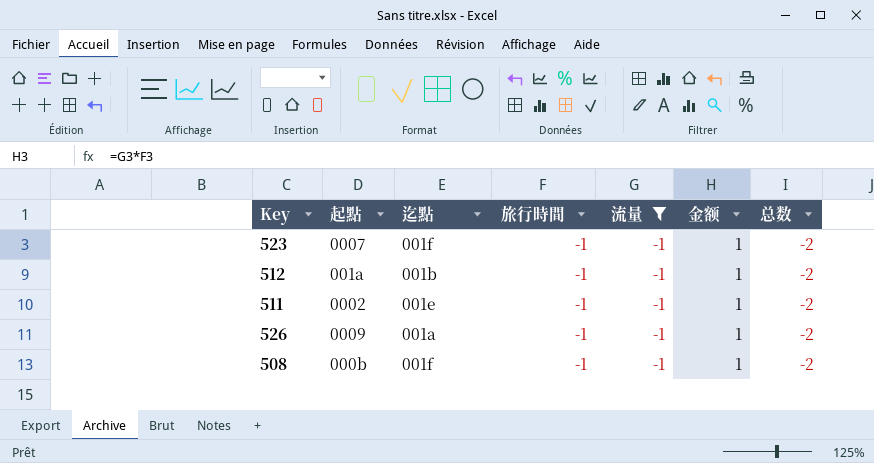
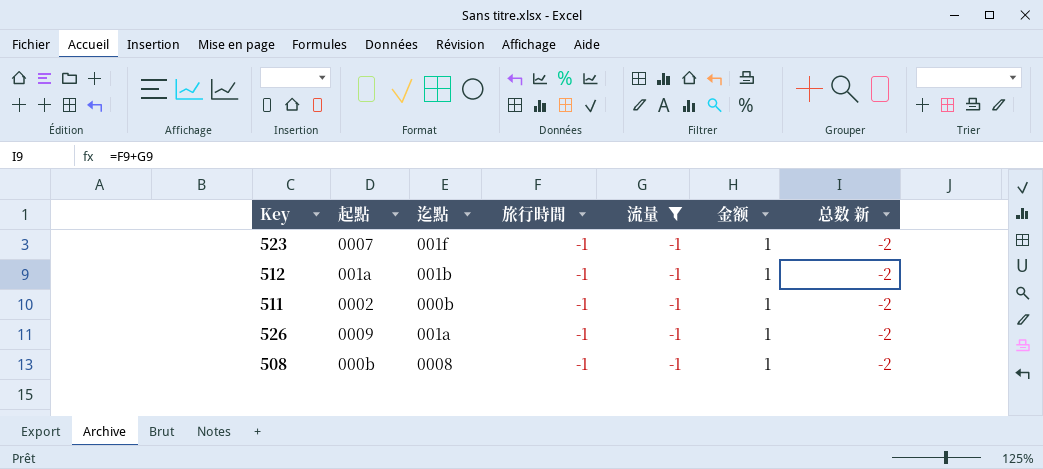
column name: 总数 -> 总数 新
511 | 迄點: 001e -> 000b
508 | 迄點: 001f -> 0008

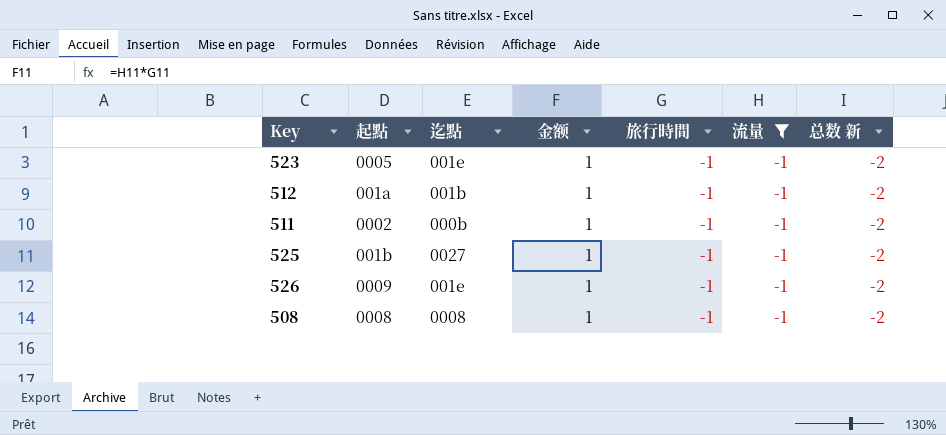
column 金额 | position: 6 -> 4
523 | 起點: 0007 -> 0005
523 | 迄點: 001f -> 001e
row 525: none -> 001b | 0027 | 1 | -1 | -1 | -2
526 | 迄點: 001a -> 001e
508 | 起點: 000b -> 0008

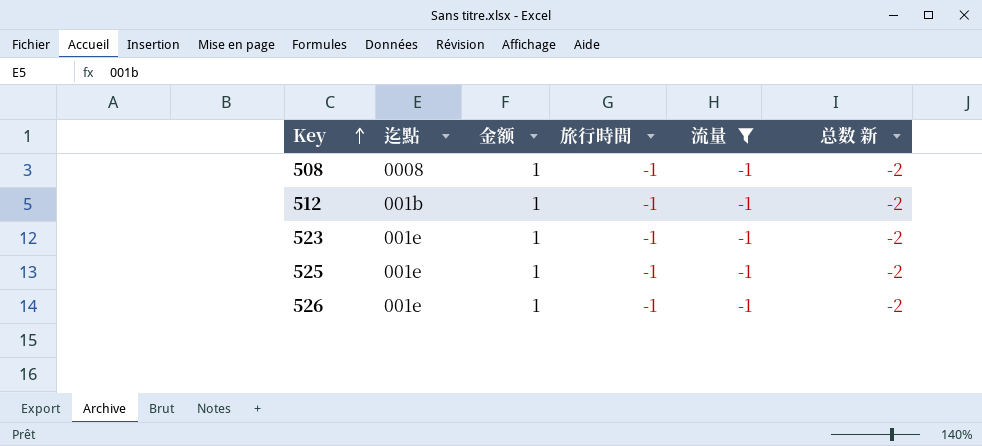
row order: none -> Key ascending
column 起點 | position: 2 -> none
row 511: 0002 | 000b | 1 | -1 | -1 | -2 -> none
525 | 迄點: 0027 -> 001e

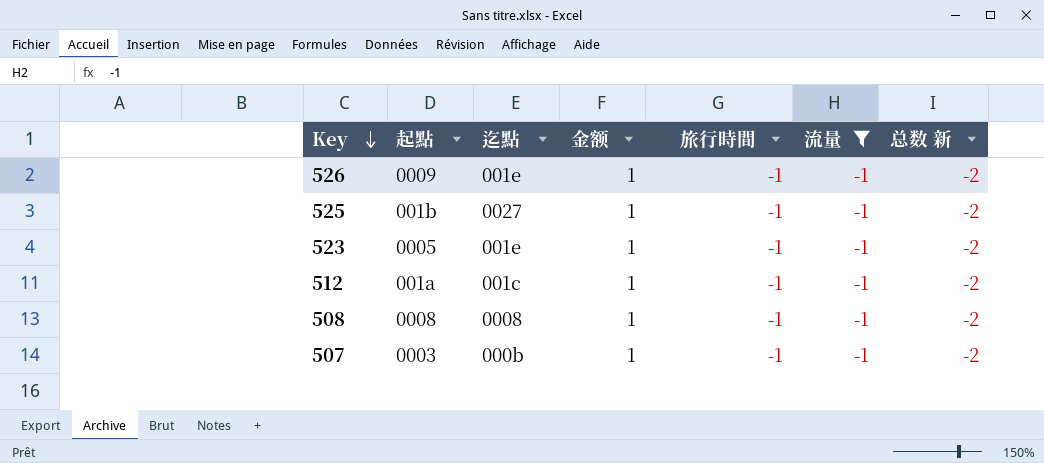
row order: Key ascending -> Key descending
column 起點 | position: none -> 2
525 | 迄點: 001e -> 0027
512 | 迄點: 001b -> 001c
row 507: none -> 0003 | 000b | 1 | -1 | -1 | -2

